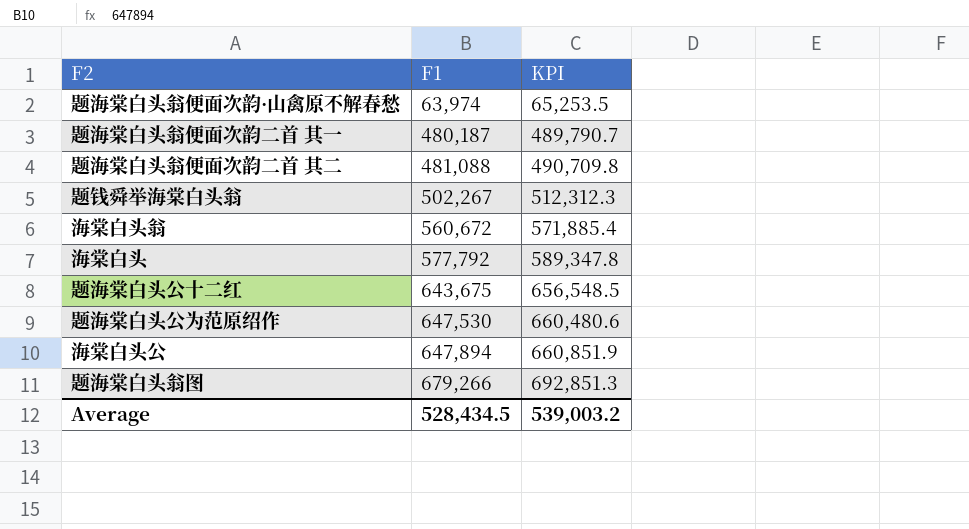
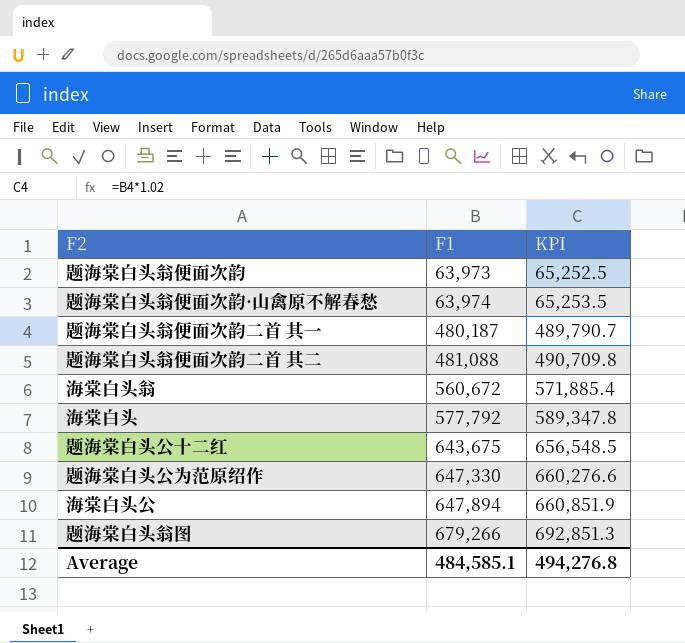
row 题钱舜举海棠白头翁: 502,267 | 512,312.3 -> none
row 题海棠白头翁便面次韵: none -> 63,973 | 65,252.5
题海棠白头公为范原绍作 | F1: 647,530 -> 647,330
题海棠白头公为范原绍作 | KPI: 660,480.6 -> 660,276.6
Average | F1: 528,434.5 -> 484,585.1
Average | KPI: 539,003.2 -> 494,276.8

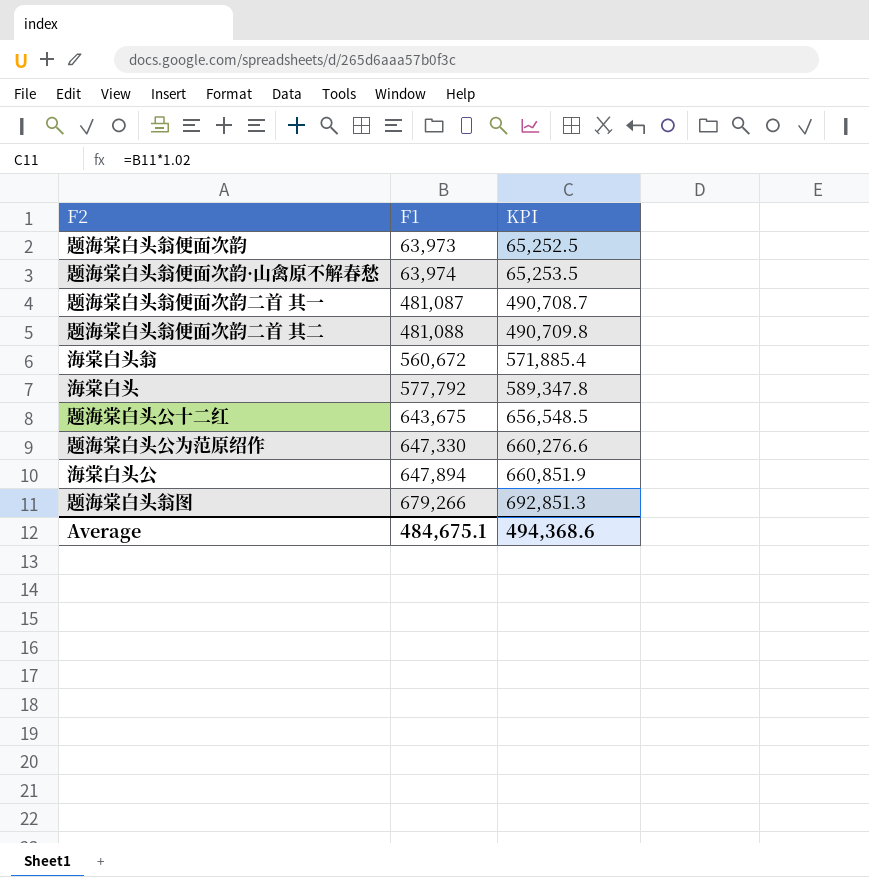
题海棠白头翁便面次韵二首 其一 | F1: 480,187 -> 481,087
题海棠白头翁便面次韵二首 其一 | KPI: 489,790.7 -> 490,708.7
Average | F1: 484,585.1 -> 484,675.1
Average | KPI: 494,276.8 -> 494,368.6

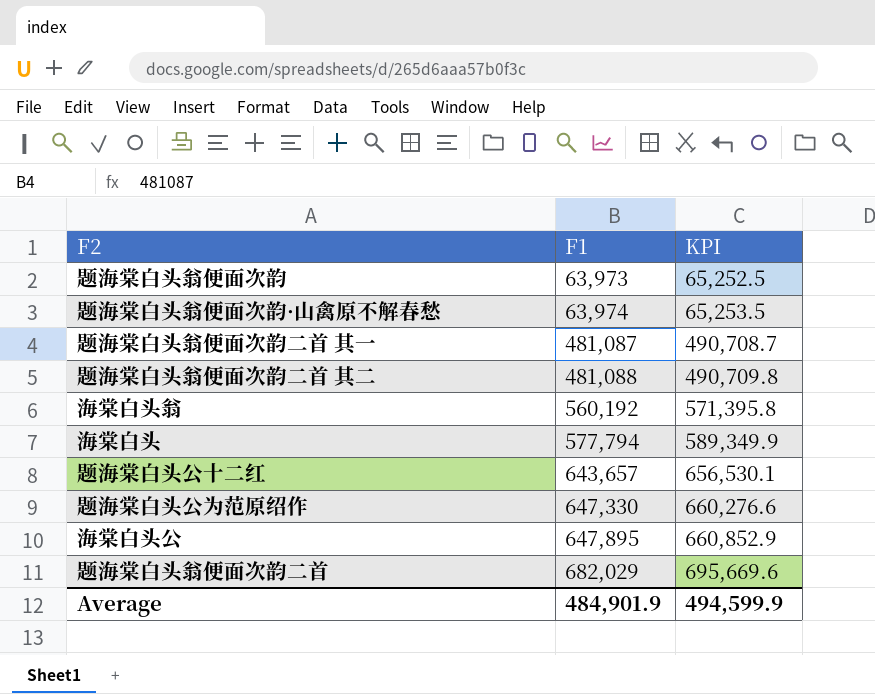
row 题海棠白头翁图: 679,266 | 692,851.3 -> none
海棠白头翁 | F1: 560,672 -> 560,192
海棠白头翁 | KPI: 571,885.4 -> 571,395.8
海棠白头 | F1: 577,792 -> 577,794
海棠白头 | KPI: 589,347.8 -> 589,349.9
题海棠白头公十二红 | F1: 643,675 -> 643,657
题海棠白头公十二红 | KPI: 656,548.5 -> 656,530.1
海棠白头公 | F1: 647,894 -> 647,895
海棠白头公 | KPI: 660,851.9 -> 660,852.9
row 题海棠白头翁便面次韵二首: none -> 682,029 | 695,669.6
Average | F1: 484,675.1 -> 484,901.9
Average | KPI: 494,368.6 -> 494,599.9

